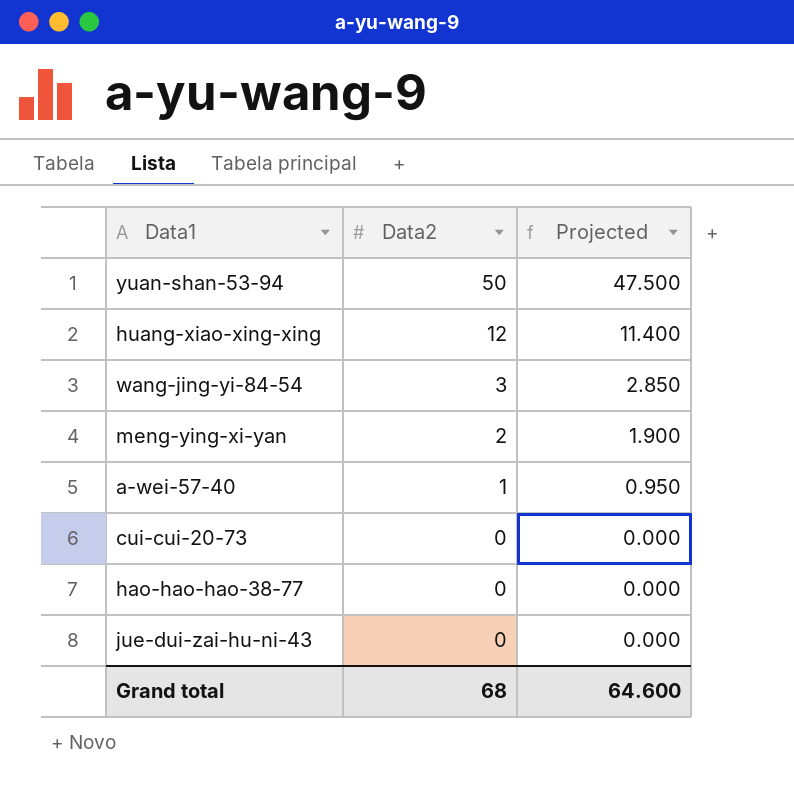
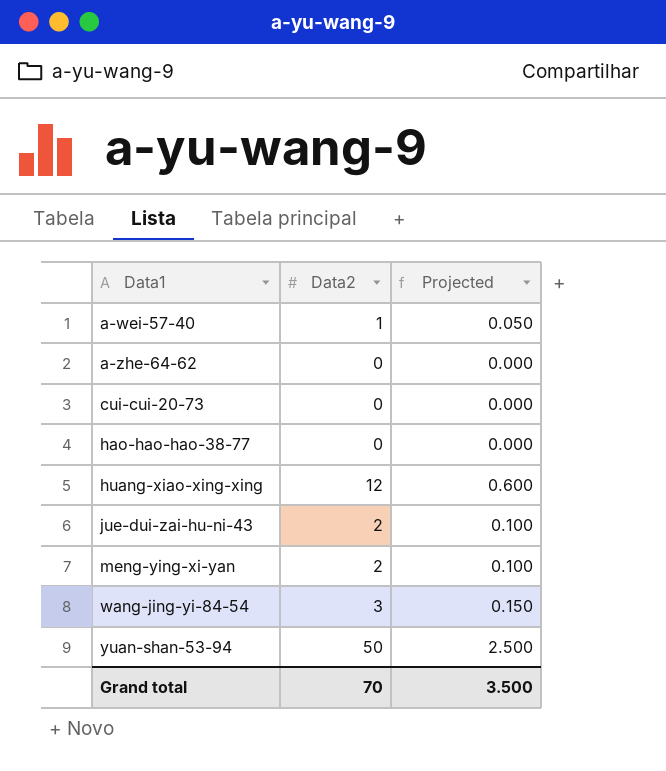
row order: Data2 descending -> Data1 ascending
column Projected | formula: [Data2] * 0.95 -> [Data2] * 0.05
row a-zhe-64-62: none -> 0 | 0.000
jue-dui-zai-hu-ni-43 | Data2: 0 -> 2
Grand total | Data2: 68 -> 70
Grand total | Projected: 64.600 -> 3.500

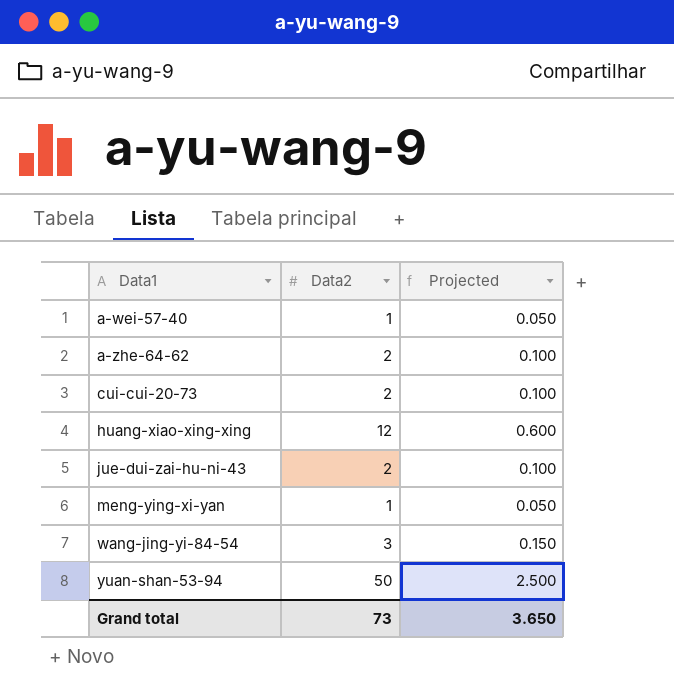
row hao-hao-hao-38-77: 0 | 0.000 -> none
a-zhe-64-62 | Data2: 0 -> 2
a-zhe-64-62 | Projected: 0.000 -> 0.100
cui-cui-20-73 | Data2: 0 -> 2
cui-cui-20-73 | Projected: 0.000 -> 0.100
meng-ying-xi-yan | Data2: 2 -> 1
meng-ying-xi-yan | Projected: 0.100 -> 0.050
Grand total | Data2: 70 -> 73
Grand total | Projected: 3.500 -> 3.650

